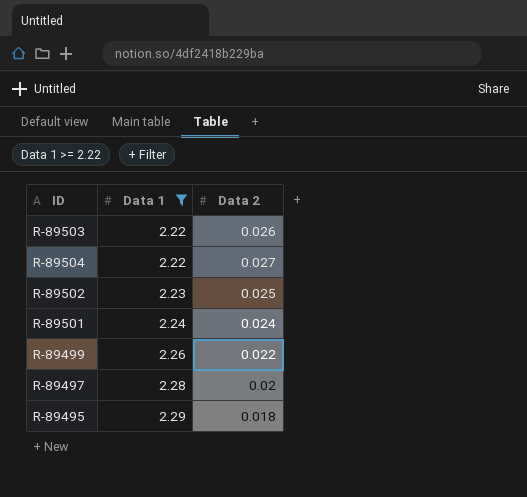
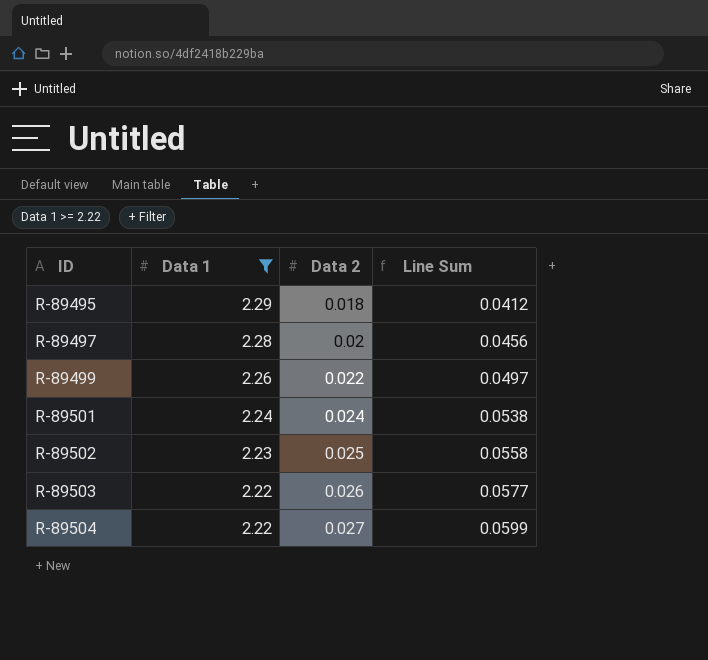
row order: Data 1 ascending -> ID ascending
column Line Sum | formula: none -> [Data 1] * [Data 2]

